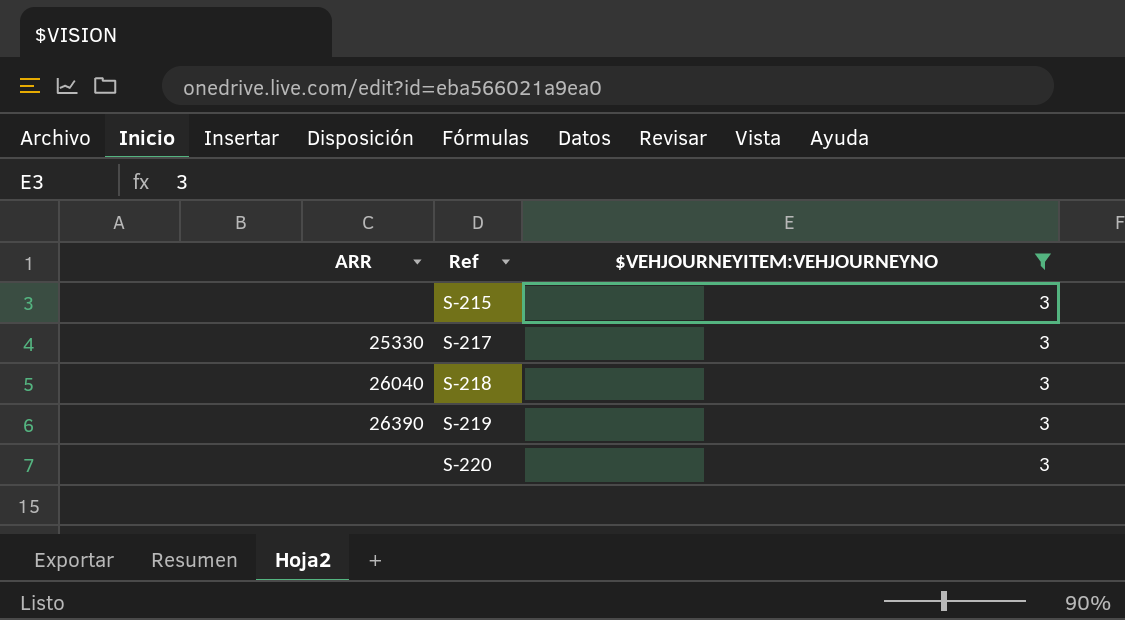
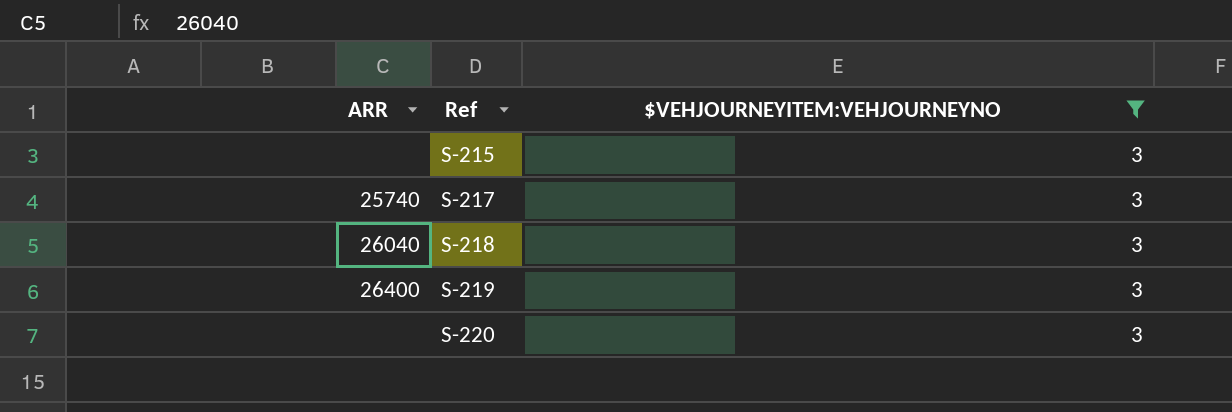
S-217 | ARR: 25330 -> 25740
S-219 | ARR: 26390 -> 26400

